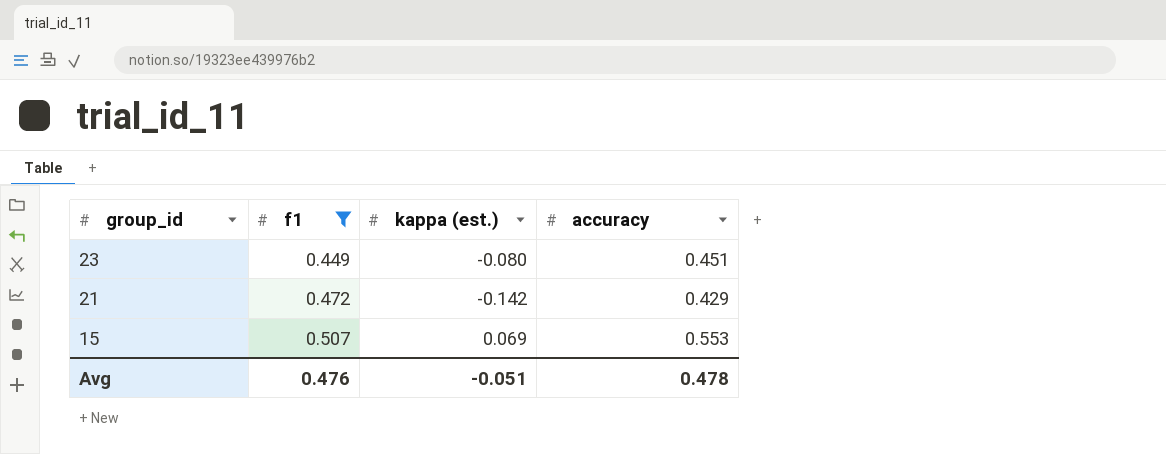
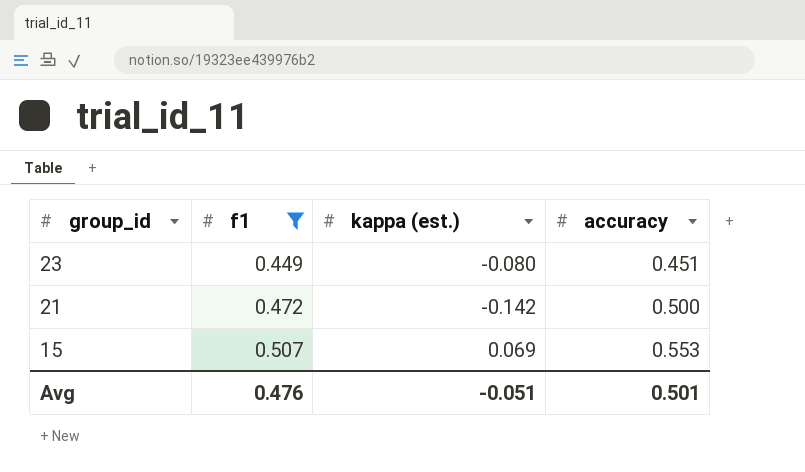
21 | accuracy: 0.429 -> 0.500
Avg | accuracy: 0.478 -> 0.501

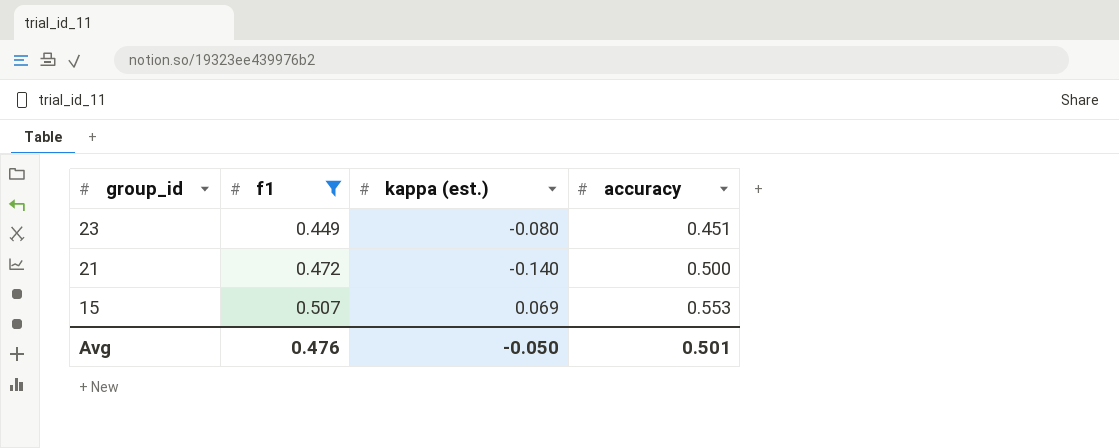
21 | kappa (est.): -0.142 -> -0.140
Avg | kappa (est.): -0.051 -> -0.050

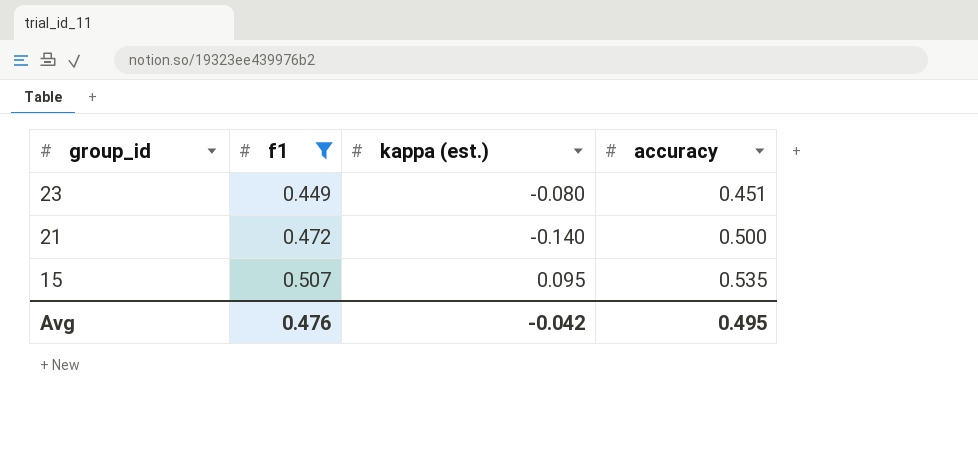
15 | kappa (est.): 0.069 -> 0.095
15 | accuracy: 0.553 -> 0.535
Avg | kappa (est.): -0.050 -> -0.042
Avg | accuracy: 0.501 -> 0.495

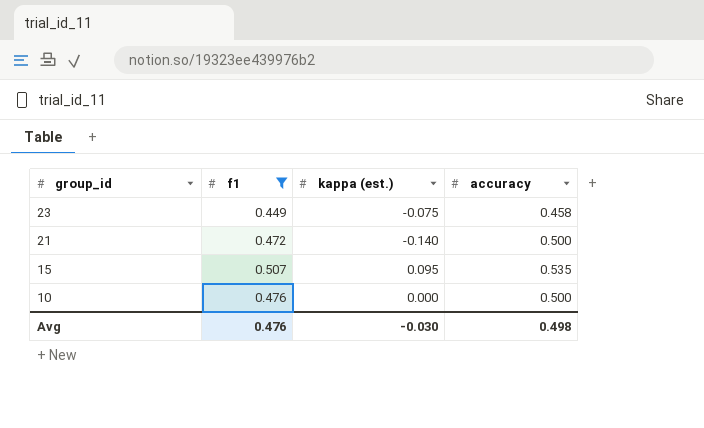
23 | kappa (est.): -0.080 -> -0.075
23 | accuracy: 0.451 -> 0.458
row 10: none -> 0.476 | 0.000 | 0.500
Avg | kappa (est.): -0.042 -> -0.030
Avg | accuracy: 0.495 -> 0.498

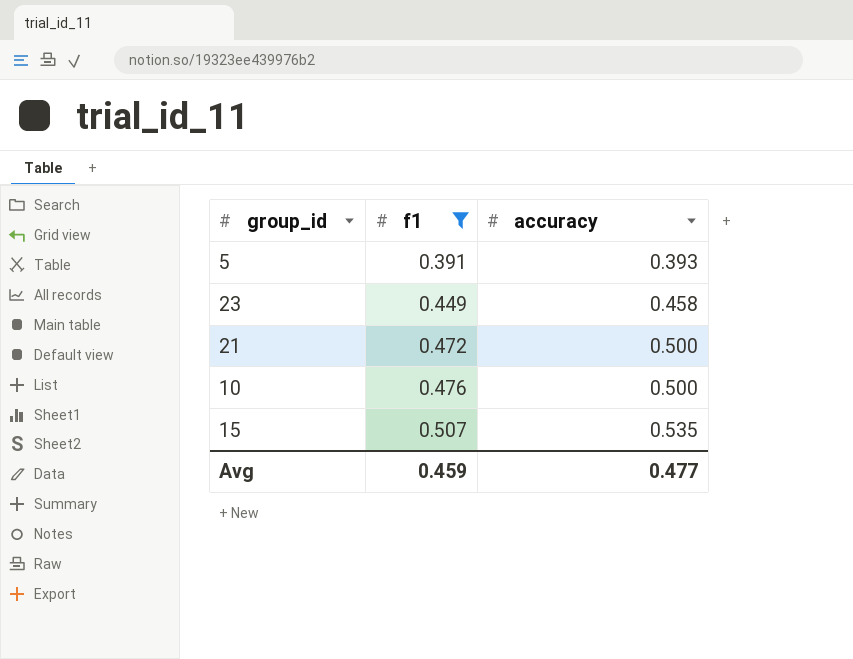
row order: group_id descending -> f1 ascending
column kappa (est.) | position: 3 -> none
row 5: none -> 0.391 | 0.393
Avg | f1: 0.476 -> 0.459
Avg | accuracy: 0.498 -> 0.477

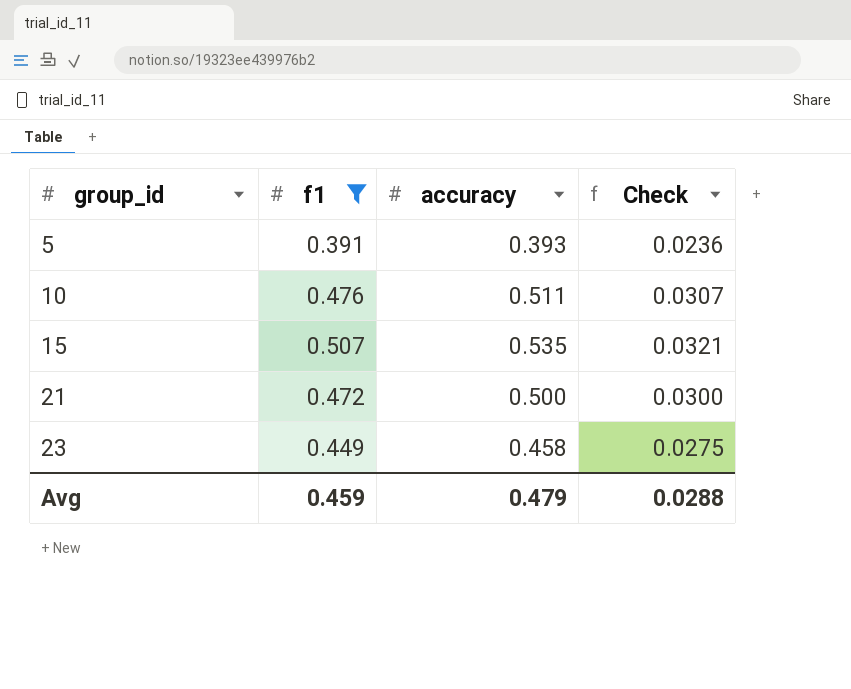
row order: f1 ascending -> group_id ascending
column Check | formula: none -> [accuracy] * 0.06
10 | accuracy: 0.500 -> 0.511
Avg | accuracy: 0.477 -> 0.479

